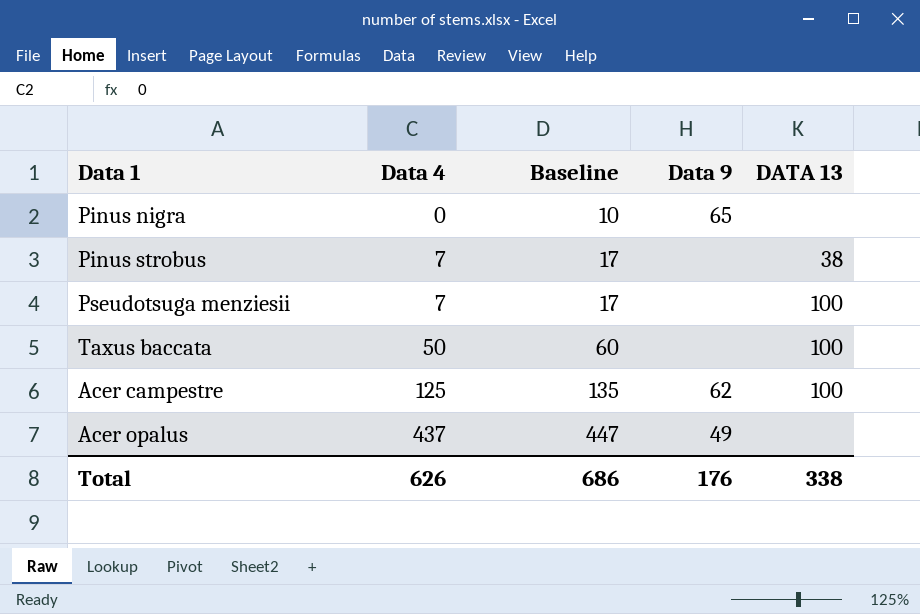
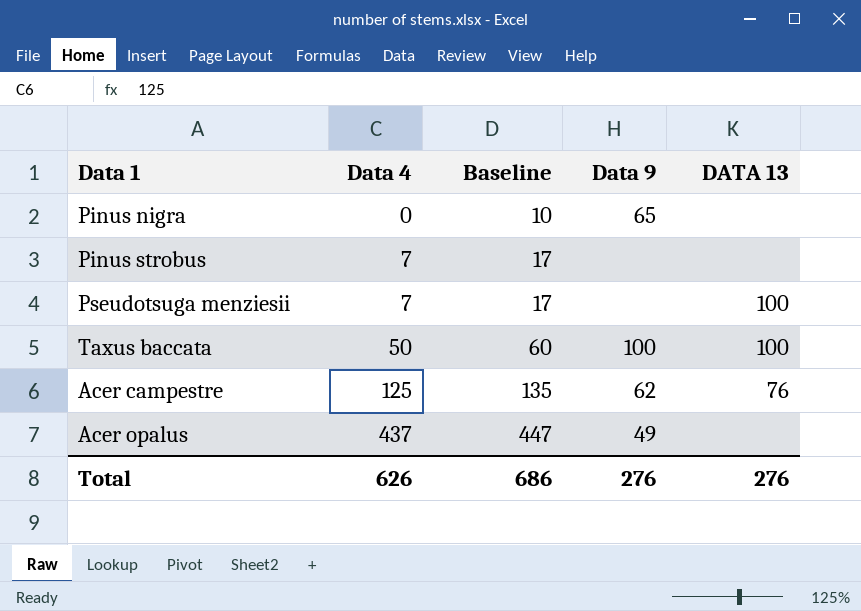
Pinus strobus | DATA 13: 38 -> none
Taxus baccata | Data 9: none -> 100
Acer campestre | DATA 13: 100 -> 76
Total | Data 9: 176 -> 276
Total | DATA 13: 338 -> 276

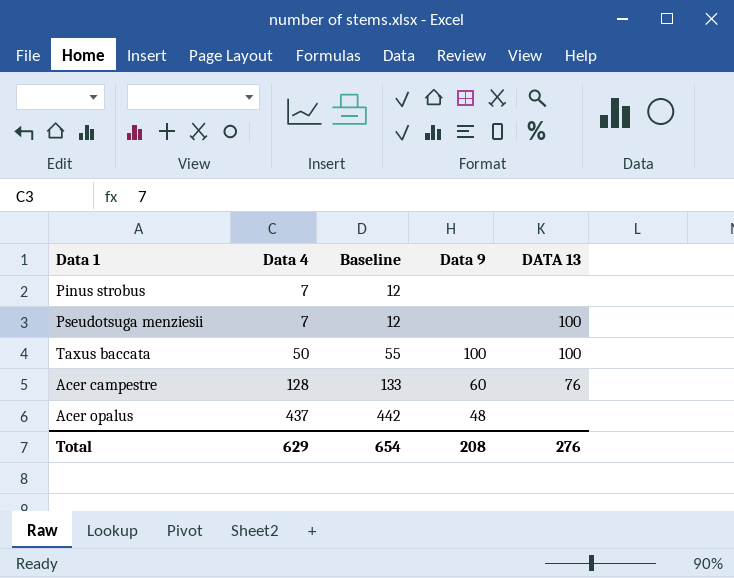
column Baseline | formula: [Data 4] + 10 -> [Data 4] + 5
row Pinus nigra: 0 | 10 | 65 | none -> none
Acer campestre | Data 4: 125 -> 128
Acer campestre | Data 9: 62 -> 60
Acer opalus | Data 9: 49 -> 48
Total | Data 4: 626 -> 629
Total | Baseline: 686 -> 654
Total | Data 9: 276 -> 208

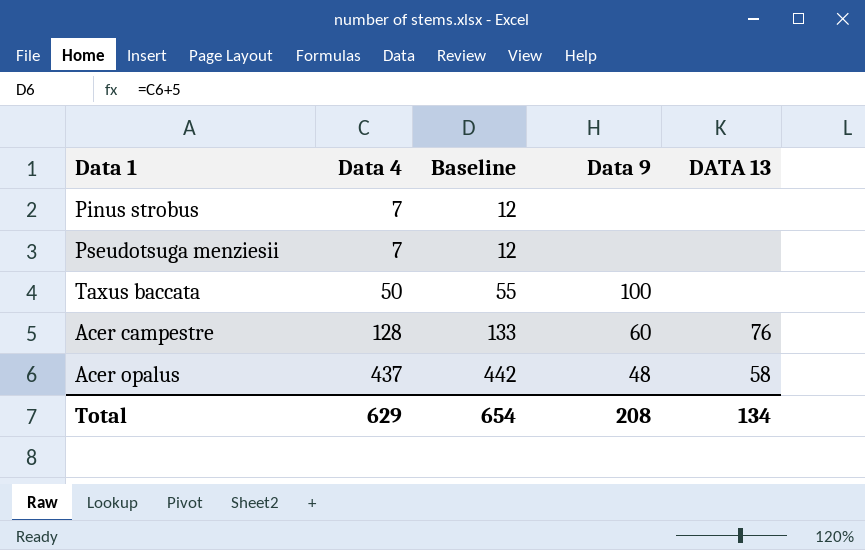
Pseudotsuga menziesii | DATA 13: 100 -> none
Taxus baccata | DATA 13: 100 -> none
Acer opalus | DATA 13: none -> 58
Total | DATA 13: 276 -> 134

